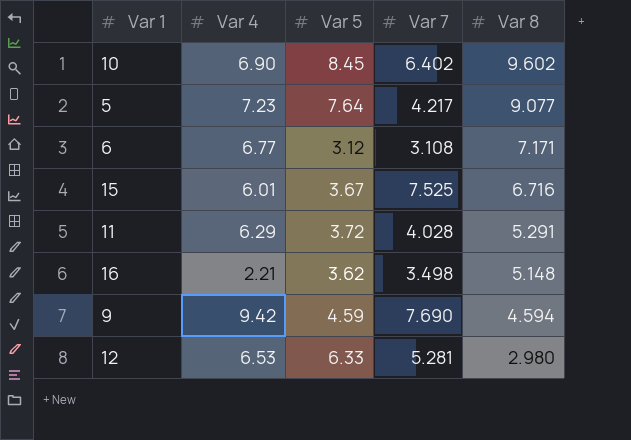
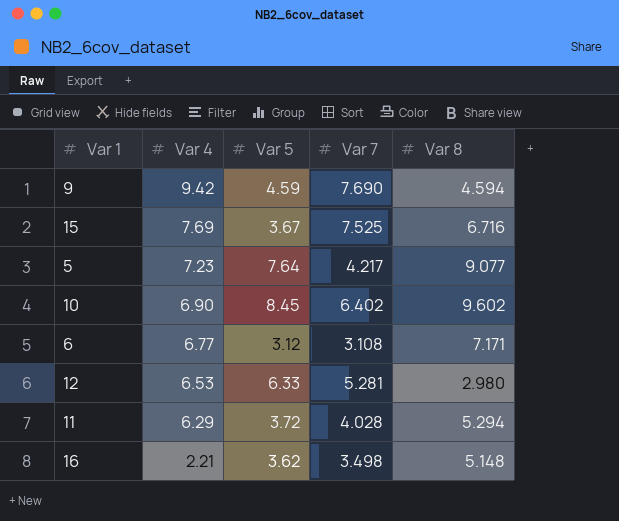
row order: Var 8 descending -> Var 4 descending
15 | Var 4: 6.01 -> 7.69
11 | Var 8: 5.291 -> 5.294

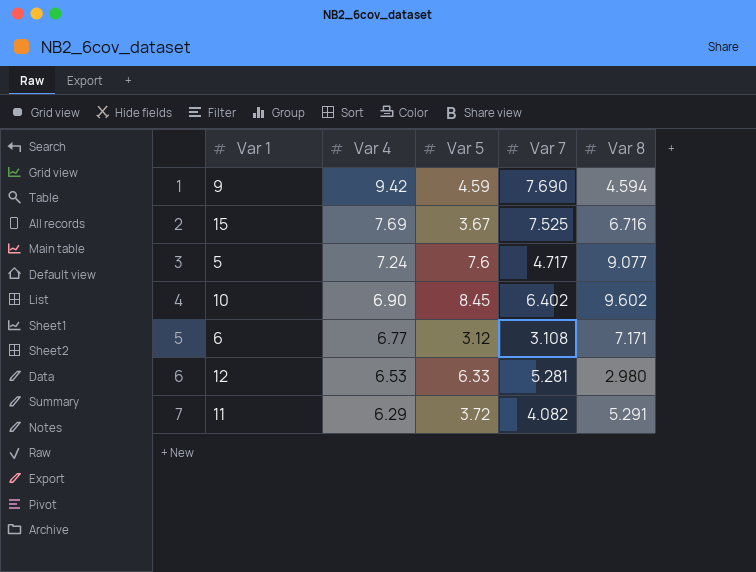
row 16: 2.21 | 3.62 | 3.498 | 5.148 -> none
5 | Var 4: 7.23 -> 7.24
5 | Var 5: 7.64 -> 7.6
5 | Var 7: 4.217 -> 4.717
11 | Var 7: 4.028 -> 4.082
11 | Var 8: 5.294 -> 5.291

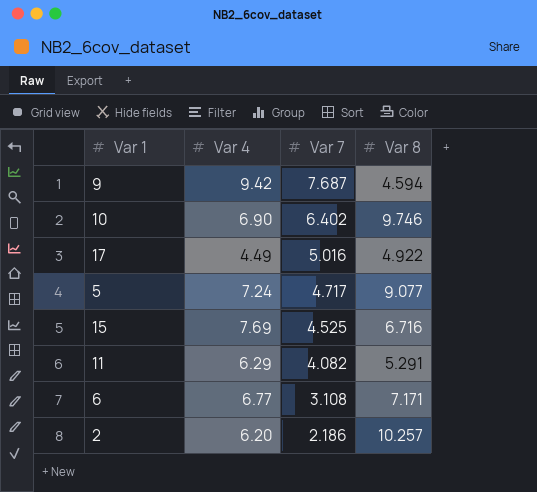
row order: Var 4 descending -> Var 7 descending
column Var 5 | position: 3 -> none
row 12: 6.53 | 6.33 | 5.281 | 2.980 -> none
9 | Var 7: 7.690 -> 7.687
10 | Var 8: 9.602 -> 9.746
row 17: none -> 4.49 | 5.016 | 4.922
15 | Var 7: 7.525 -> 4.525
row 2: none -> 6.20 | 2.186 | 10.257

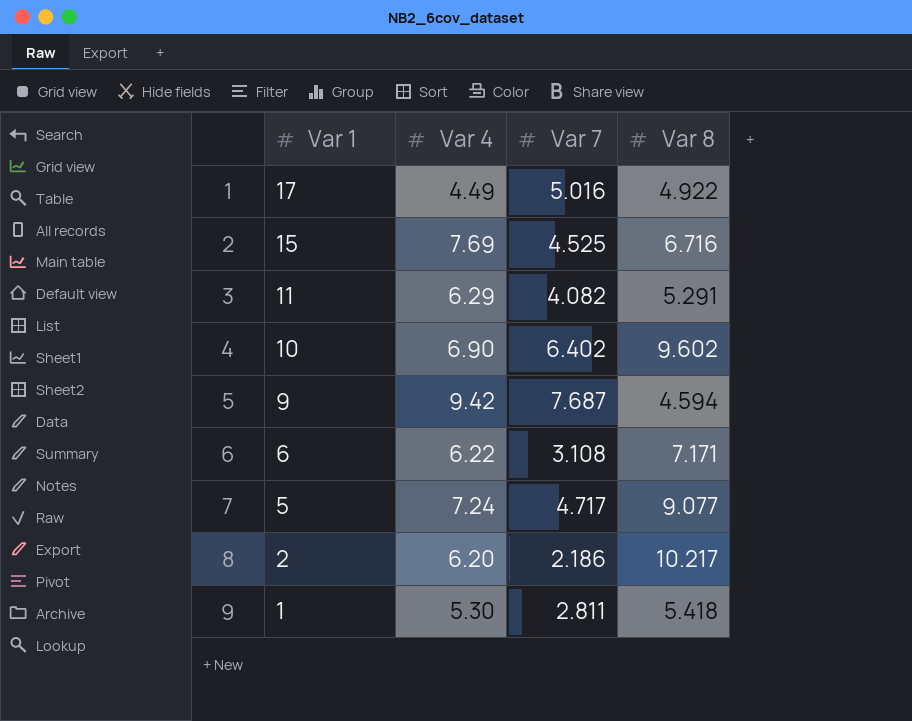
row order: Var 7 descending -> Var 1 descending
10 | Var 8: 9.746 -> 9.602
6 | Var 4: 6.77 -> 6.22
2 | Var 8: 10.257 -> 10.217
row 1: none -> 5.30 | 2.811 | 5.418

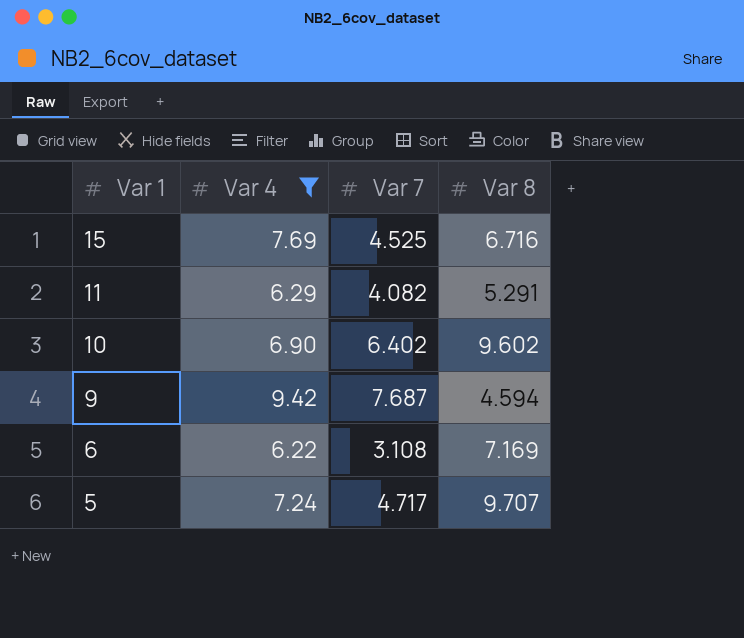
filter: none -> Var 4 >= 6.22
6 | Var 8: 7.171 -> 7.169
5 | Var 8: 9.077 -> 9.707

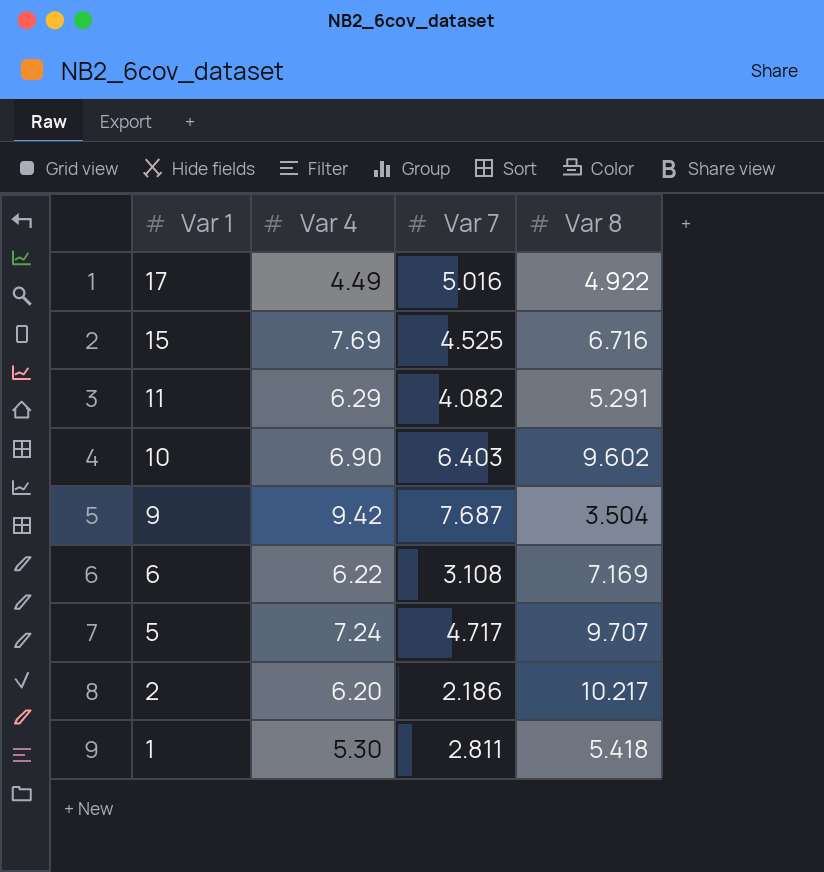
filter: Var 4 >= 6.22 -> none
10 | Var 7: 6.402 -> 6.403
9 | Var 8: 4.594 -> 3.504

